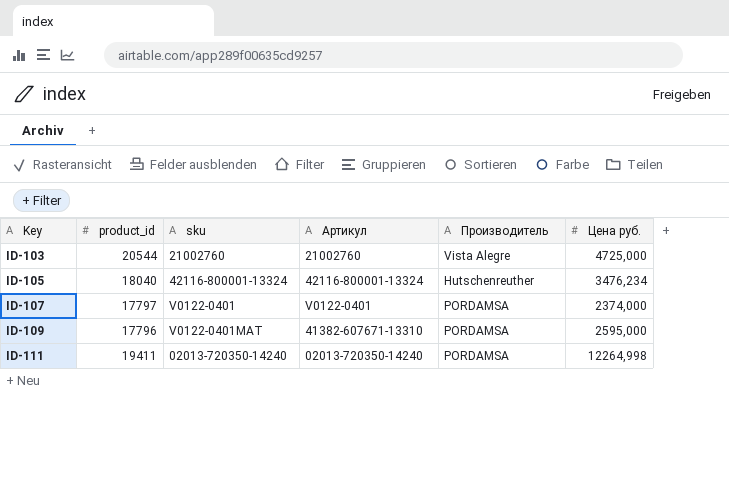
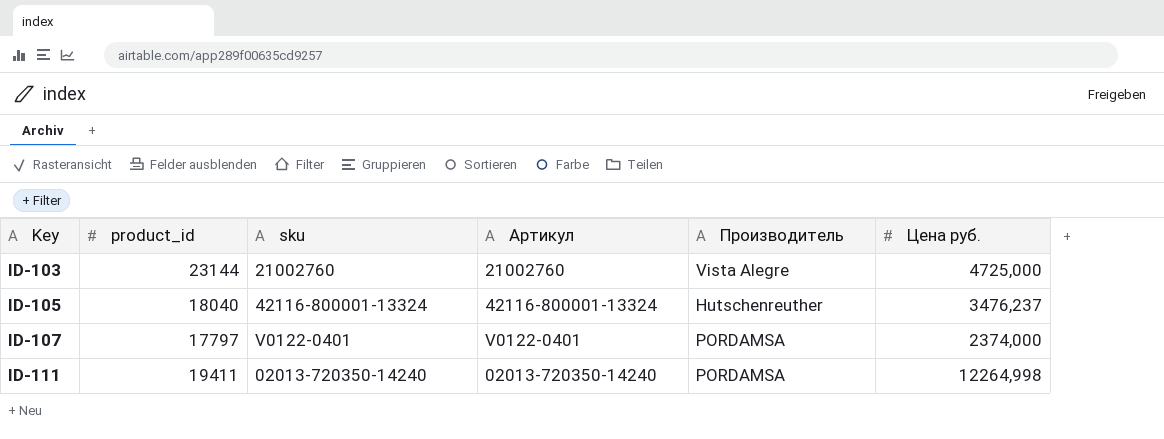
row ID-109: 17796 | V0122-0401MAT | 41382-607671-13310 | PORDAMSA | 2595,000 -> none
ID-103 | product_id: 20544 -> 23144
ID-105 | Цена руб.: 3476,234 -> 3476,237

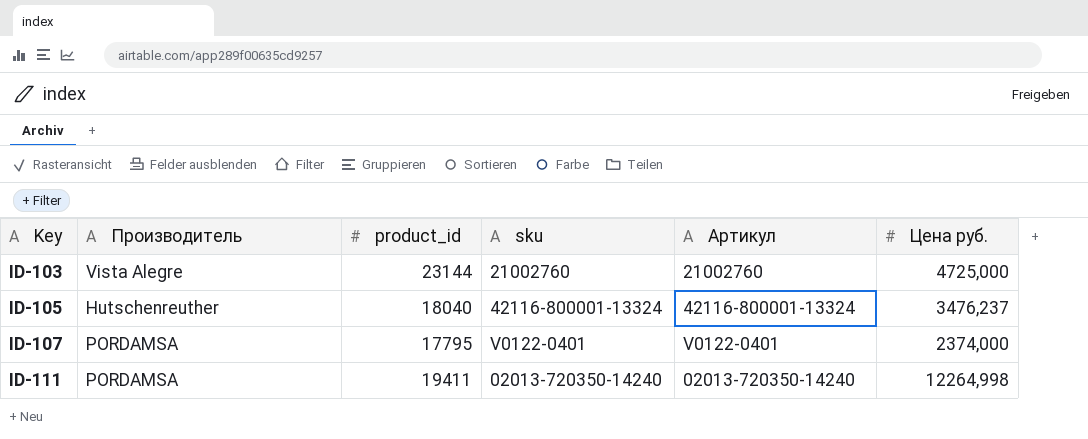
column Производитель | position: 5 -> 2
ID-107 | product_id: 17797 -> 17795

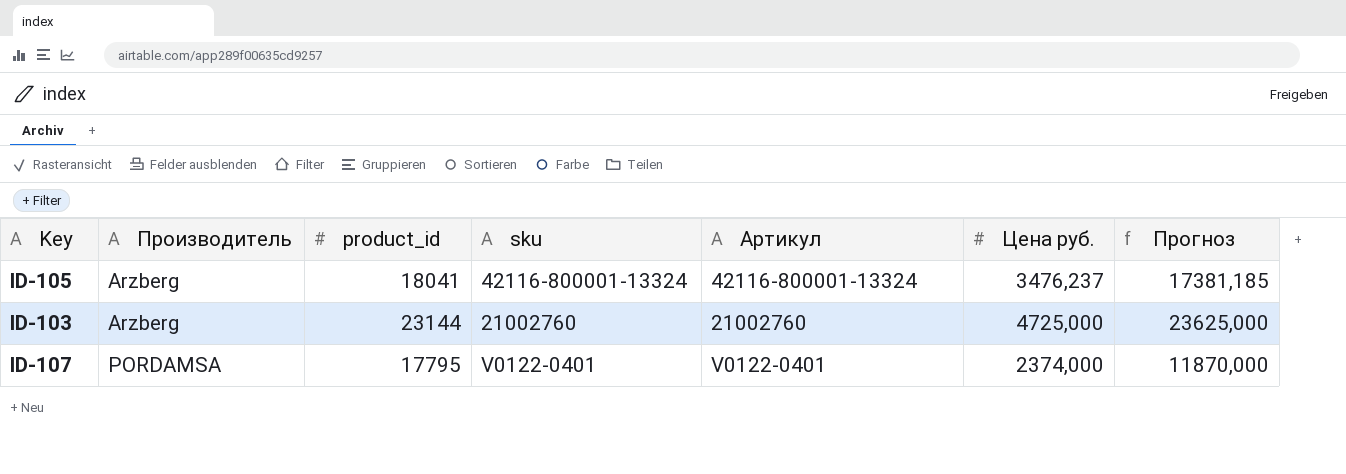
row order: Key ascending -> Производитель ascending
column Прогноз | formula: none -> [Цена руб.] * 5
row ID-111: PORDAMSA | 19411 | 02013-720350-14240 | 02013-720350-14240 | 12264,998 -> none
ID-105 | Производитель: Hutschenreuther -> Arzberg
ID-105 | product_id: 18040 -> 18041
ID-103 | Производитель: Vista Alegre -> Arzberg

